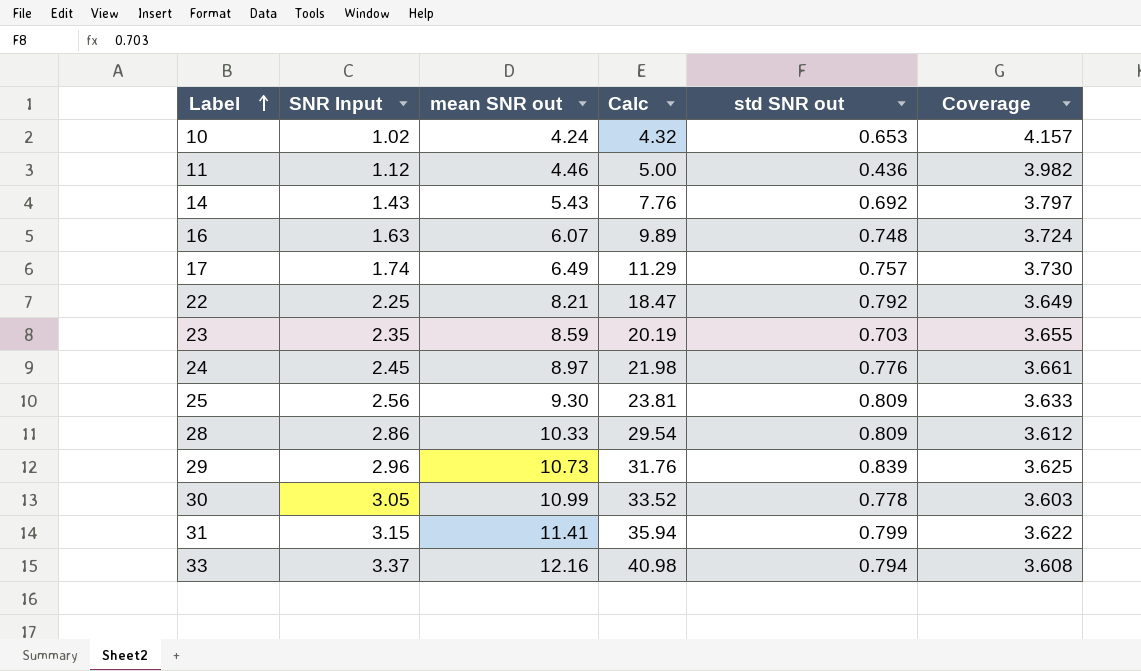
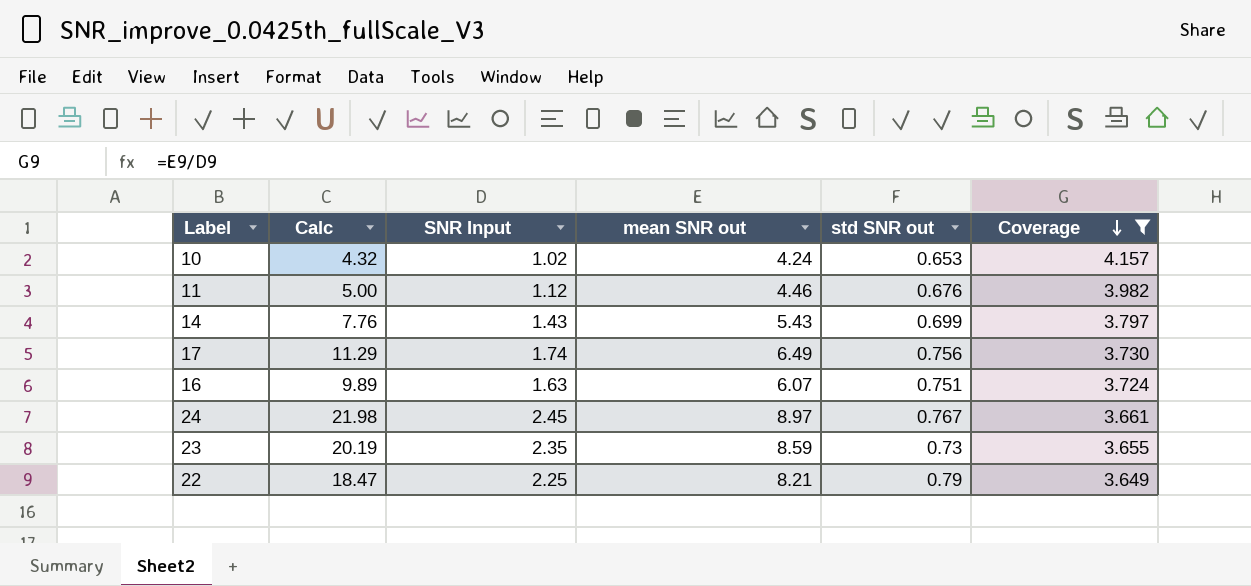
filter: none -> Coverage >= 3.649
row order: Label ascending -> Coverage descending
column Calc | position: 4 -> 2
11 | std SNR out: 0.436 -> 0.676
14 | std SNR out: 0.692 -> 0.699
17 | std SNR out: 0.757 -> 0.756
16 | std SNR out: 0.748 -> 0.751
24 | std SNR out: 0.776 -> 0.767
23 | std SNR out: 0.703 -> 0.73
22 | std SNR out: 0.792 -> 0.79

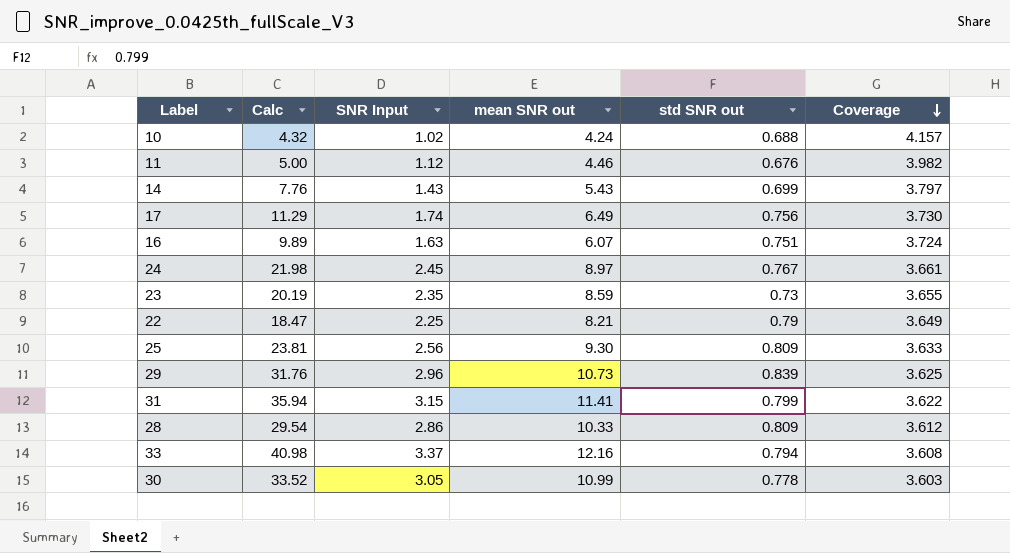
filter: Coverage >= 3.649 -> none
10 | std SNR out: 0.653 -> 0.688

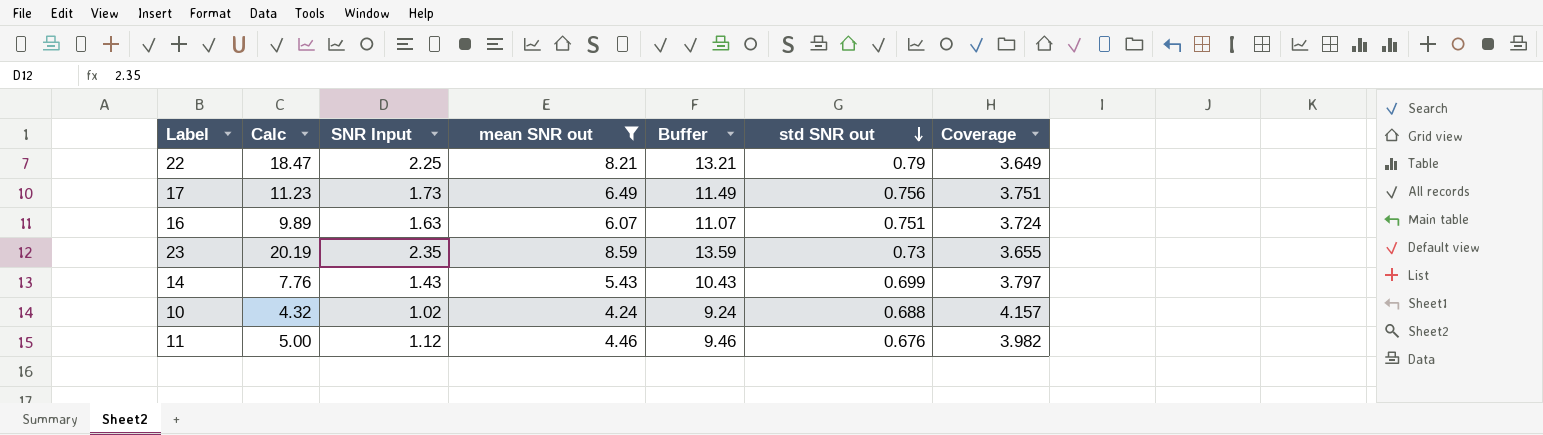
filter: none -> mean SNR out <= 8.59
row order: Coverage descending -> std SNR out descending
column Buffer | formula: none -> [mean SNR out] + 5
17 | Calc: 11.29 -> 11.23
17 | SNR Input: 1.74 -> 1.73
17 | Coverage: 3.730 -> 3.751

